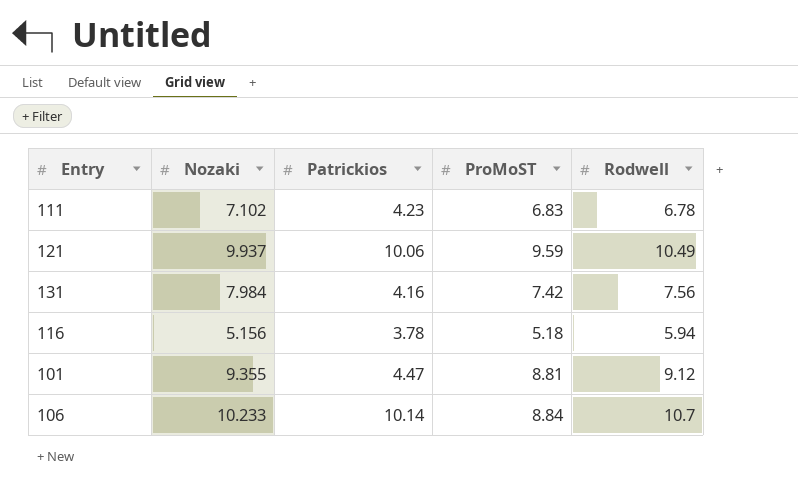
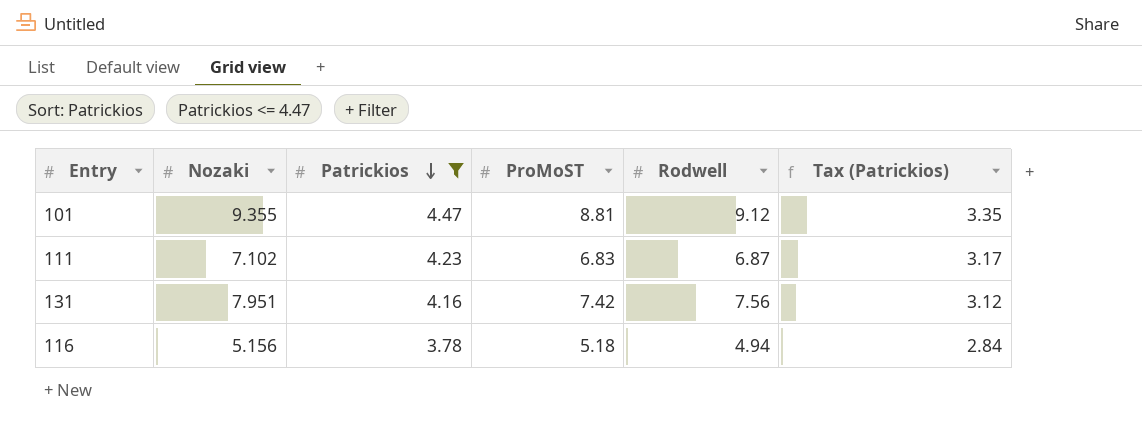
filter: none -> Patrickios <= 4.47
row order: none -> Patrickios descending
column Tax (Patrickios) | formula: none -> [Patrickios] * 0.75
111 | Rodwell: 6.78 -> 6.87
131 | Nozaki: 7.984 -> 7.951
116 | Rodwell: 5.94 -> 4.94

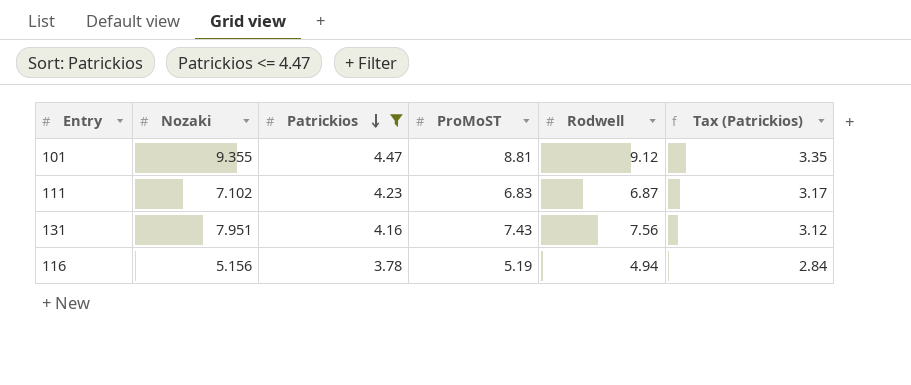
131 | ProMoST: 7.42 -> 7.43
116 | ProMoST: 5.18 -> 5.19

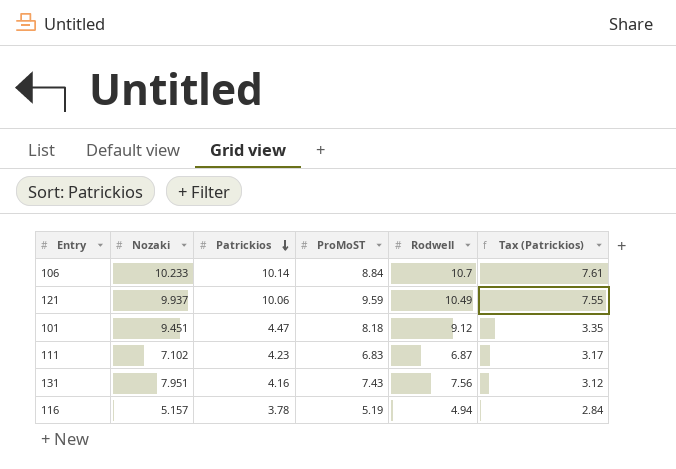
filter: Patrickios <= 4.47 -> none
101 | Nozaki: 9.355 -> 9.451
101 | ProMoST: 8.81 -> 8.18
116 | Nozaki: 5.156 -> 5.157

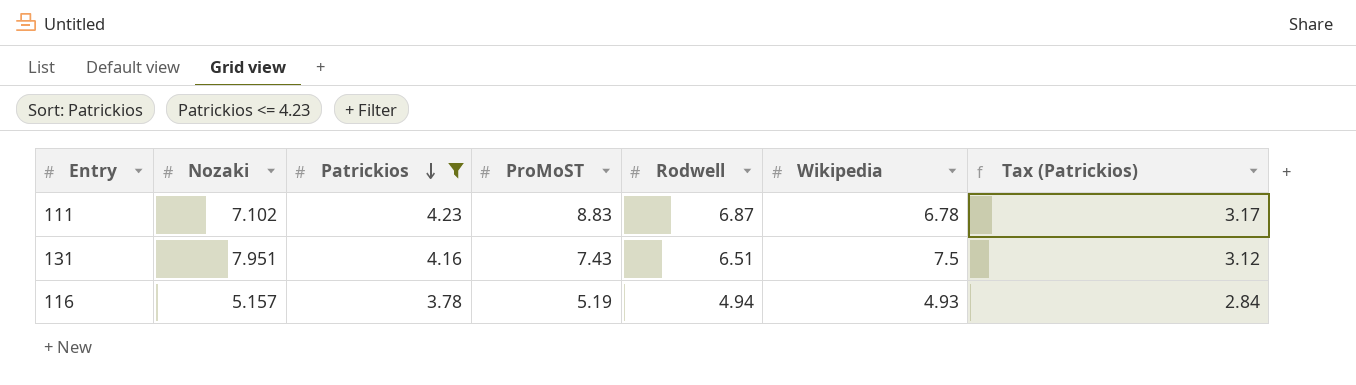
filter: none -> Patrickios <= 4.23
column Wikipedia | position: none -> 6
111 | ProMoST: 6.83 -> 8.83
131 | Rodwell: 7.56 -> 6.51

